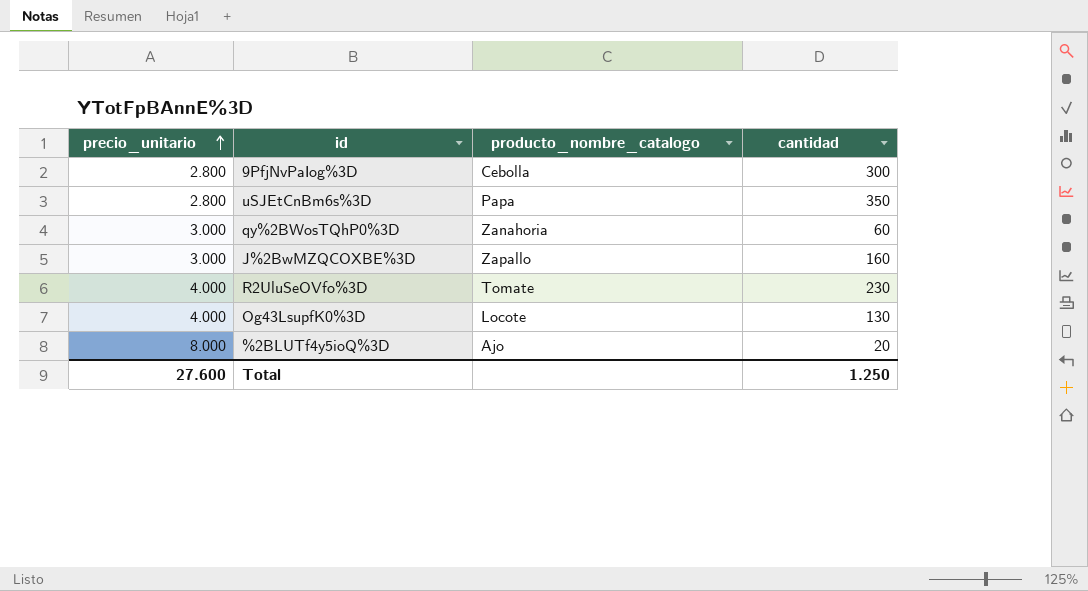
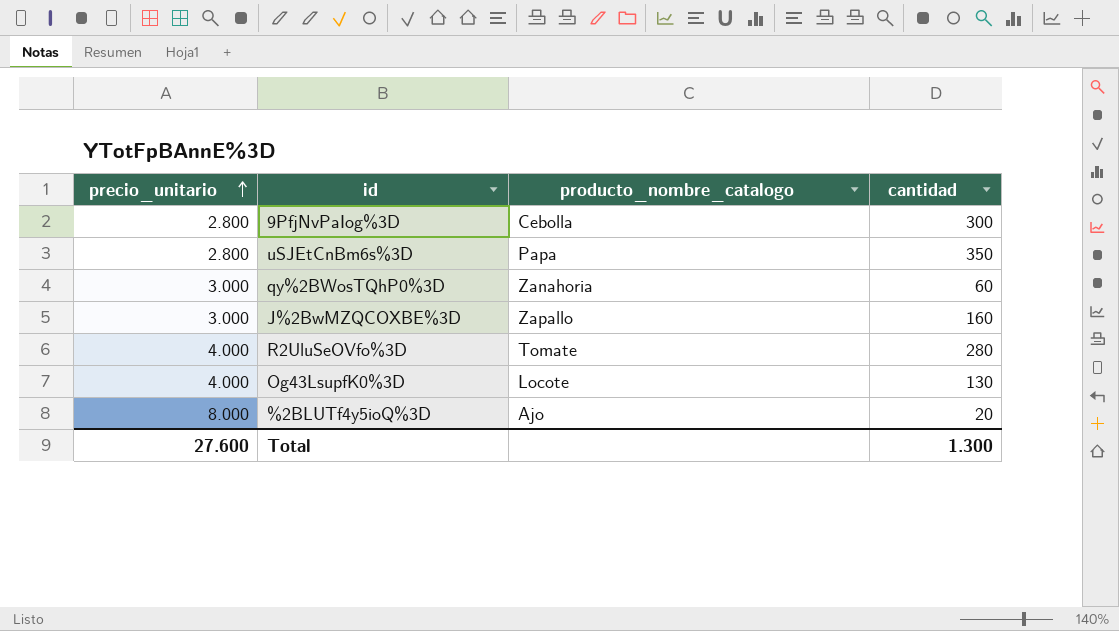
R2UluSeOVfo%3D | cantidad: 230 -> 280
Total | cantidad: 1.250 -> 1.300

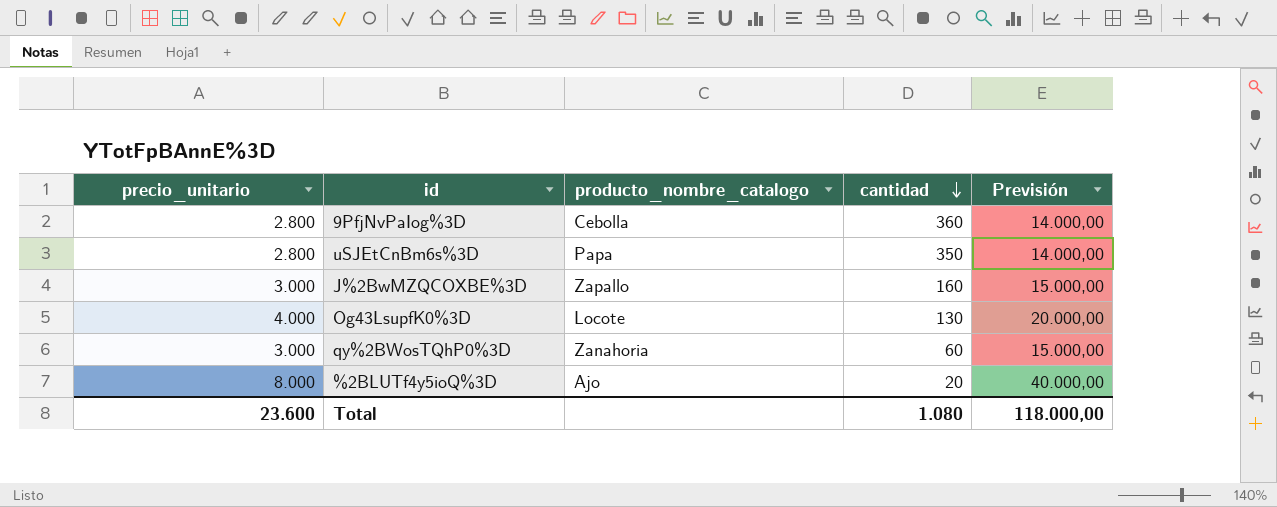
row order: precio_unitario ascending -> cantidad descending
column Previsión | formula: none -> [precio_unitario] * 5
row R2UluSeOVfo%3D: 4.000 | Tomate | 280 -> none
9PfjNvPaIog%3D | cantidad: 300 -> 360
Total | precio_unitario: 27.600 -> 23.600
Total | cantidad: 1.300 -> 1.080

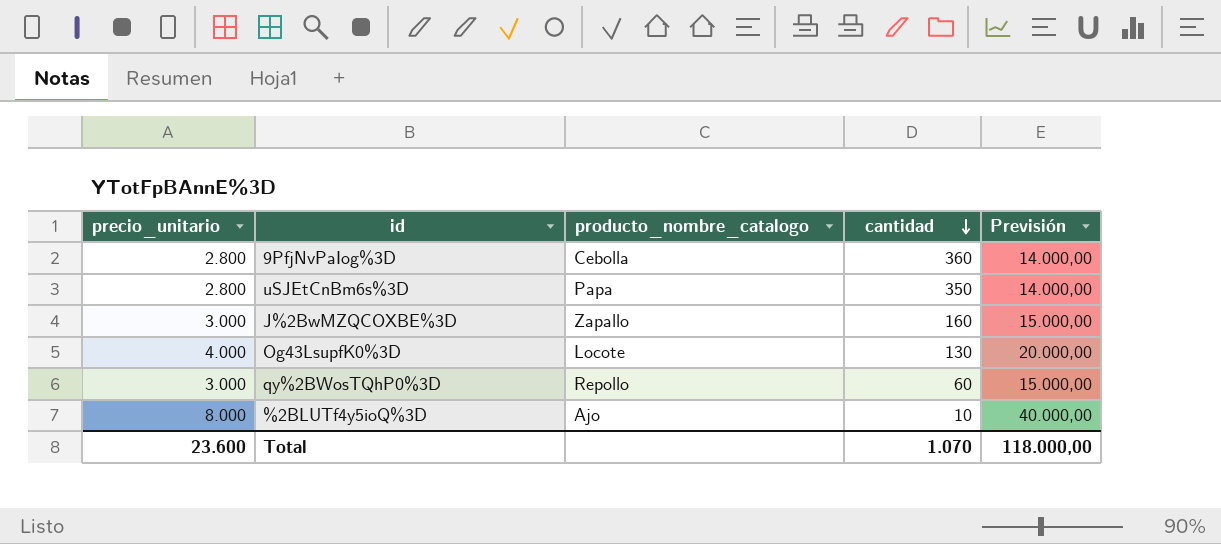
qy%2BWosTQhP0%3D | producto_nombre_catalogo: Zanahoria -> Repollo
%2BLUTf4y5ioQ%3D | cantidad: 20 -> 10
Total | cantidad: 1.080 -> 1.070

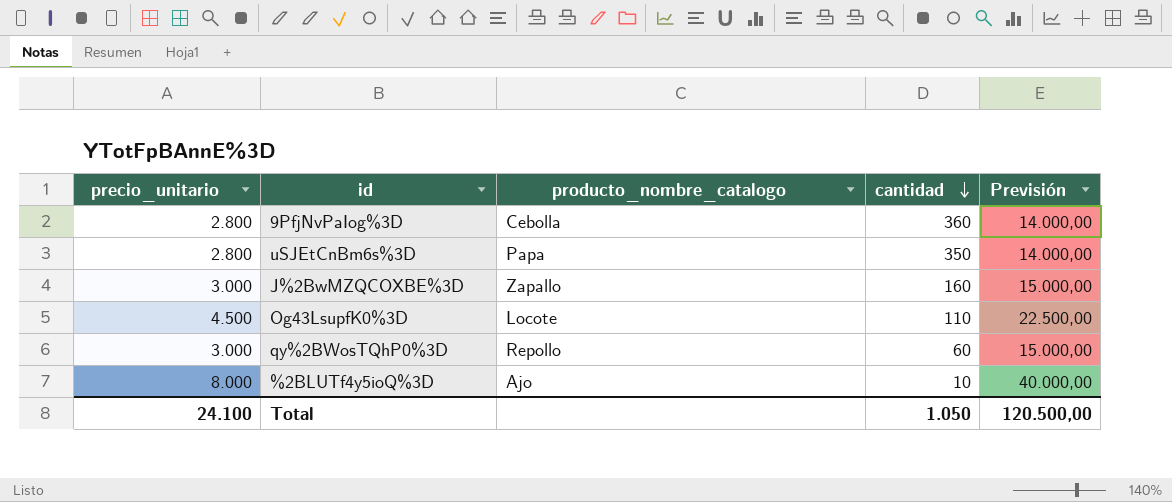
Og43LsupfK0%3D | precio_unitario: 4.000 -> 4.500
Og43LsupfK0%3D | cantidad: 130 -> 110
Og43LsupfK0%3D | Previsión: 20.000,00 -> 22.500,00
Total | precio_unitario: 23.600 -> 24.100
Total | cantidad: 1.070 -> 1.050
Total | Previsión: 118.000,00 -> 120.500,00

